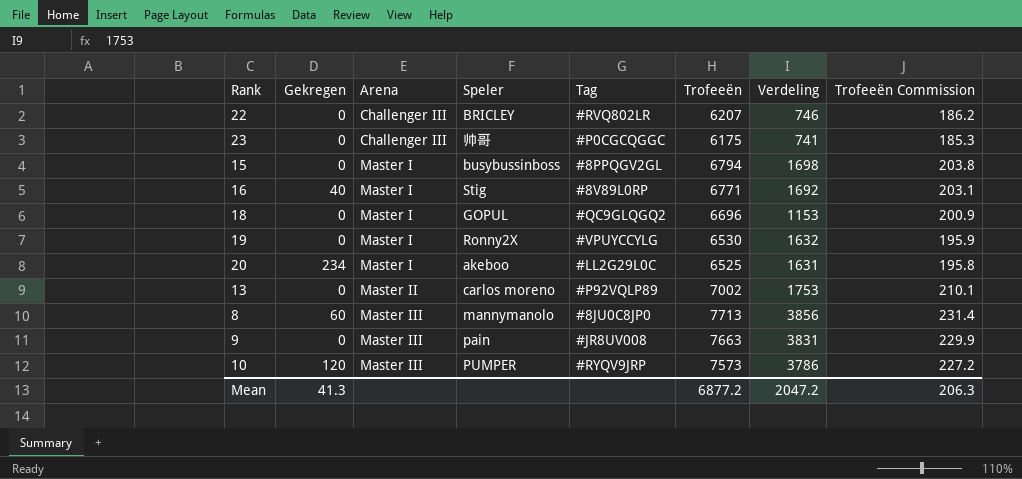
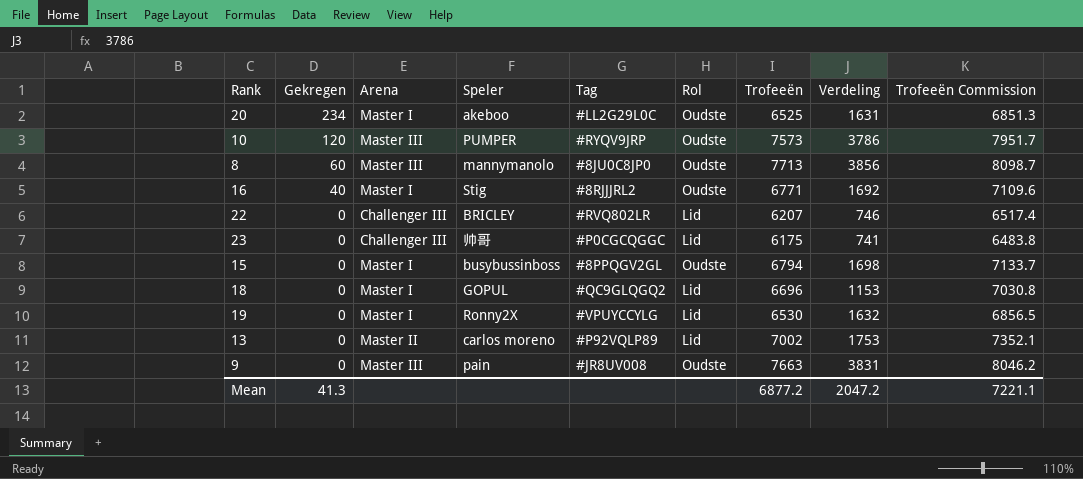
row order: Arena ascending -> Gekregen descending
column Rol | position: none -> 6
column Trofeeën Commission | formula: [Trofeeën] * 0.03 -> [Trofeeën] * 1.05
16 | Tag: #8V89L0RP -> #8RJJJRL2
Mean | Trofeeën Commission: 206.3 -> 7221.1

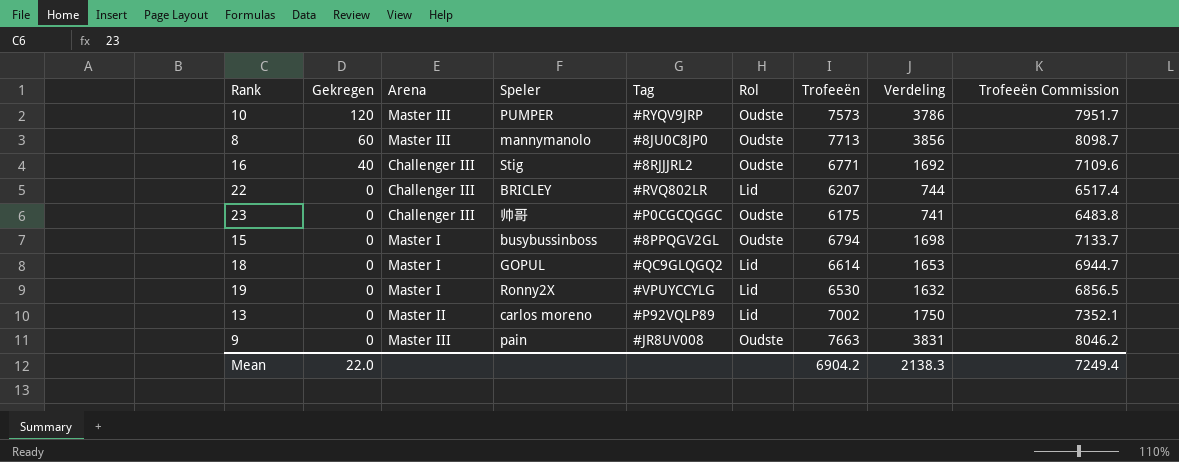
row 20: 234 | Master I | akeboo | #LL2G29L0C | Oudste | 6525 | 1631 | 6851.3 -> none
16 | Arena: Master I -> Challenger III
22 | Verdeling: 746 -> 744
23 | Rol: Lid -> Oudste
18 | Trofeeën: 6696 -> 6614
18 | Verdeling: 1153 -> 1653
18 | Trofeeën Commission: 7030.8 -> 6944.7
13 | Verdeling: 1753 -> 1750
Mean | Gekregen: 41.3 -> 22.0
Mean | Trofeeën: 6877.2 -> 6904.2
Mean | Verdeling: 2047.2 -> 2138.3
Mean | Trofeeën Commission: 7221.1 -> 7249.4

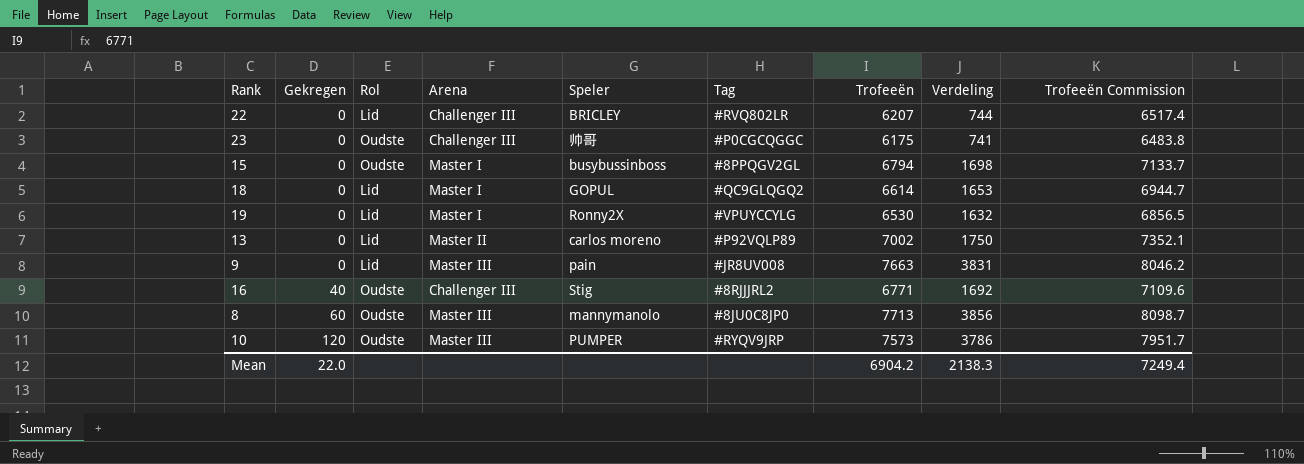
row order: Gekregen descending -> Gekregen ascending
column Rol | position: 6 -> 3
9 | Rol: Oudste -> Lid

